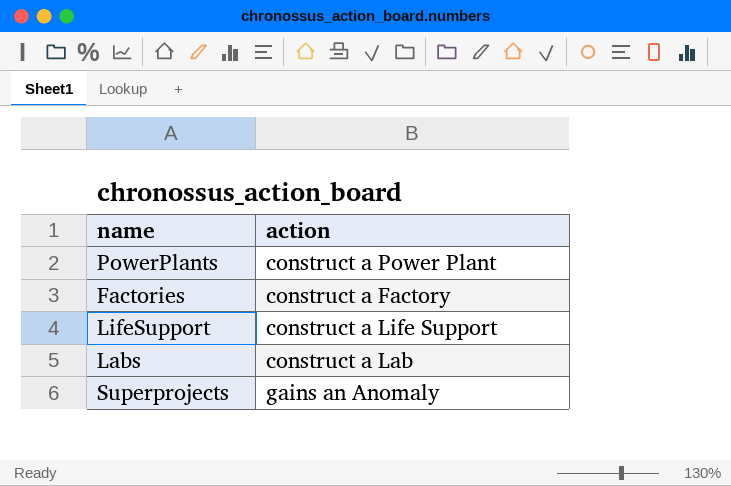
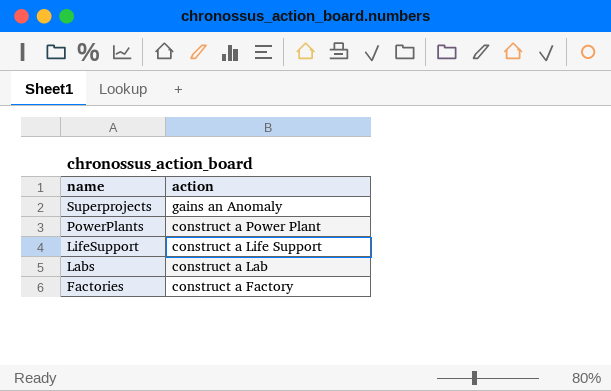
row order: none -> name descending

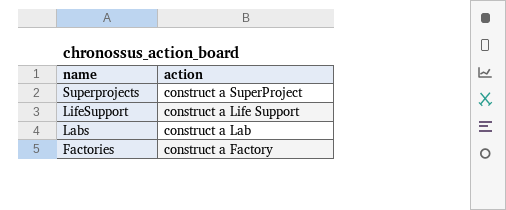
row PowerPlants: construct a Power Plant -> none
Superprojects | action: gains an Anomaly -> construct a SuperProject

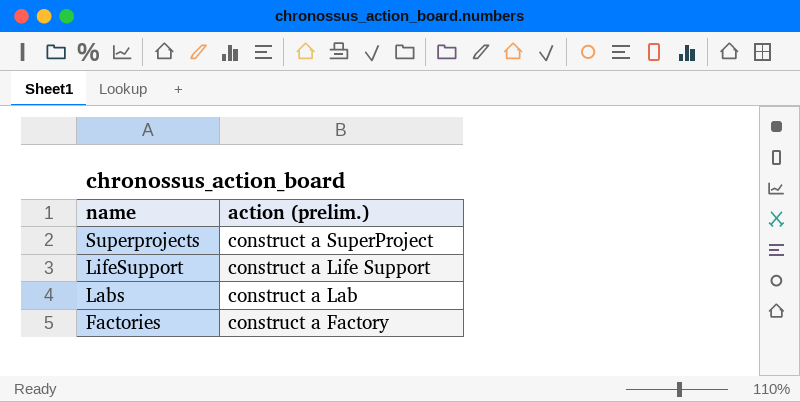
column name: action -> action (prelim.)

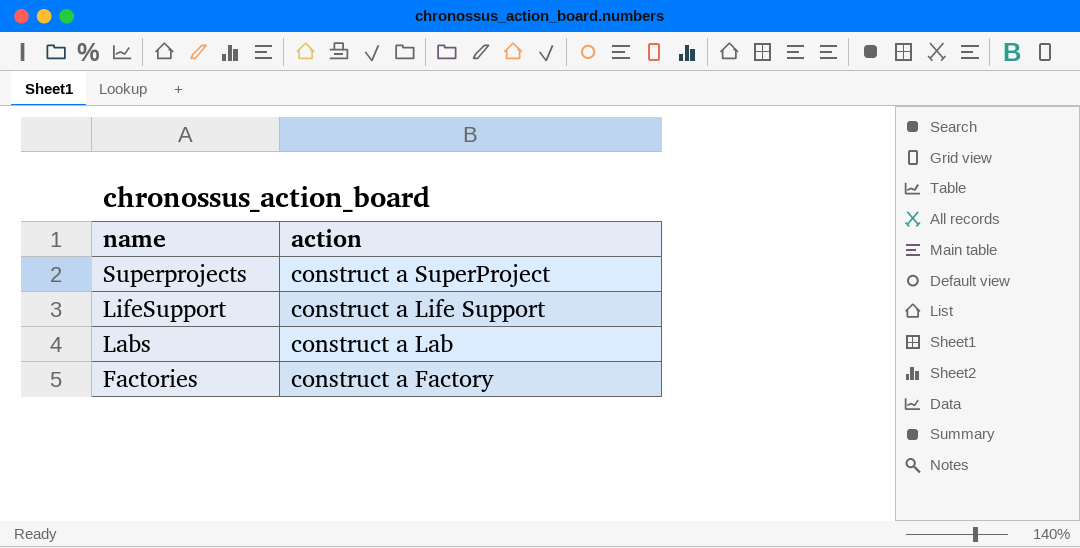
column name: action (prelim.) -> action

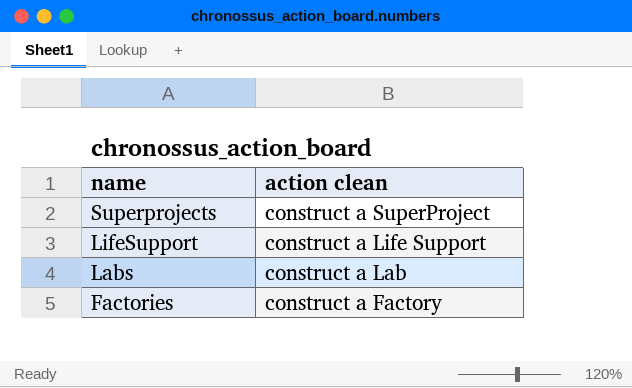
column name: action -> action clean

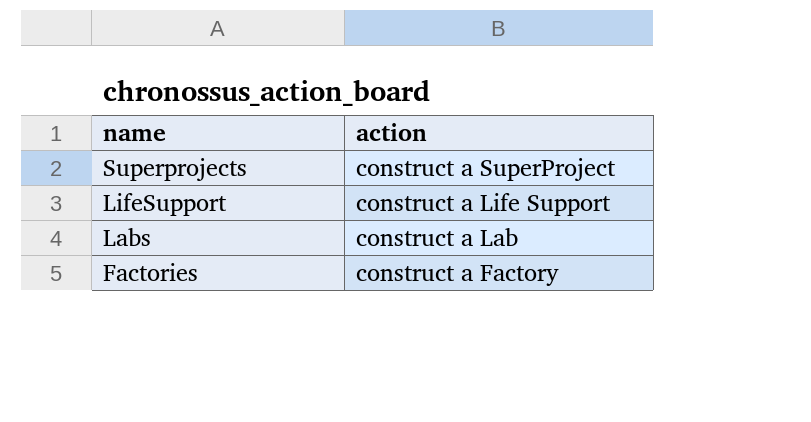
column name: action clean -> action

